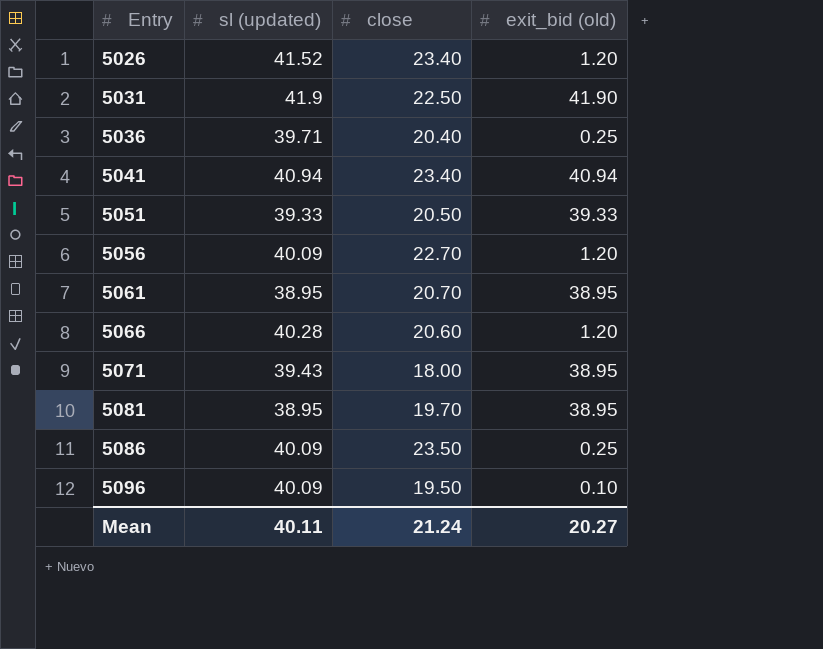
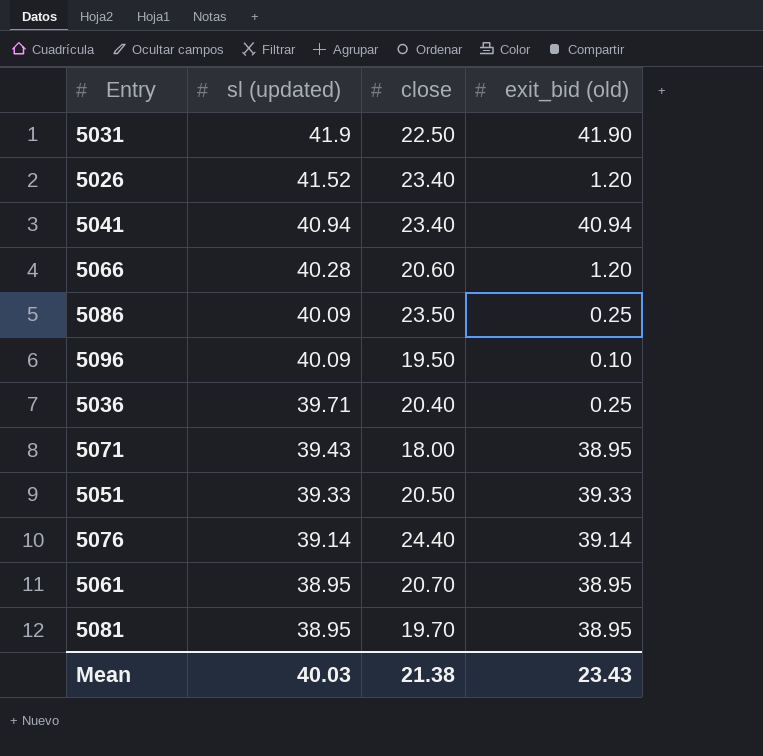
row order: Entry ascending -> sl (updated) descending
row 5056: 40.09 | 22.70 | 1.20 -> none
row 5076: none -> 39.14 | 24.40 | 39.14
Mean | sl (updated): 40.11 -> 40.03
Mean | close: 21.24 -> 21.38
Mean | exit_bid (old): 20.27 -> 23.43

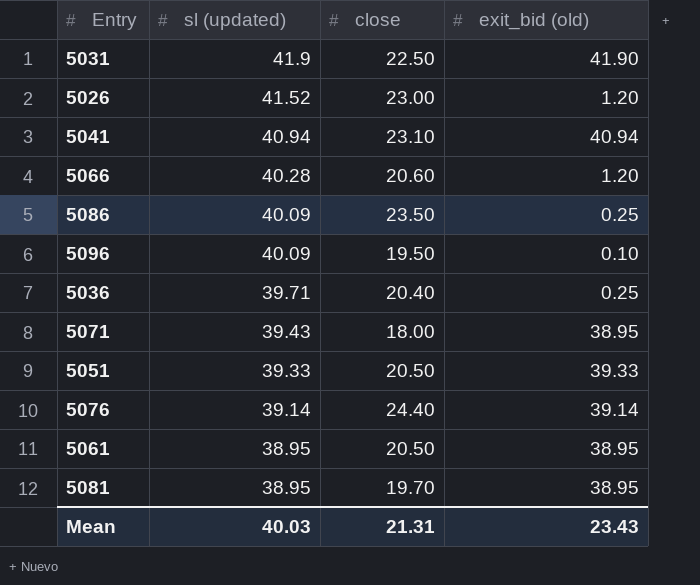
5026 | close: 23.40 -> 23.00
5041 | close: 23.40 -> 23.10
5061 | close: 20.70 -> 20.50
Mean | close: 21.38 -> 21.31

